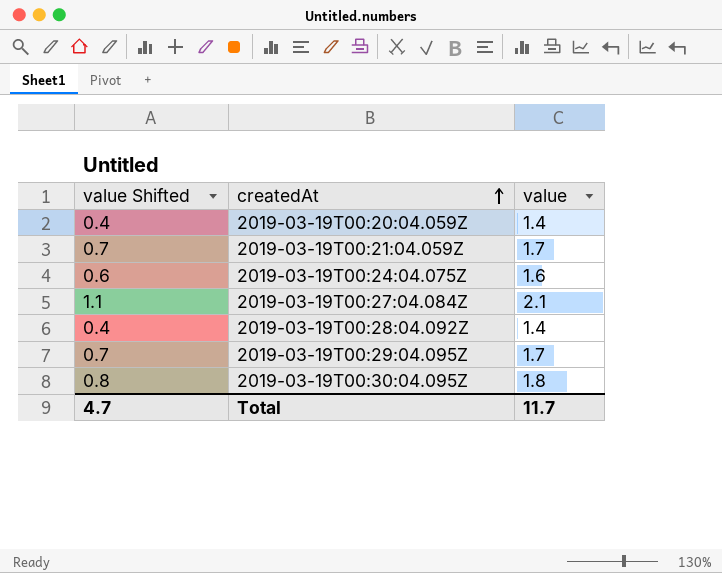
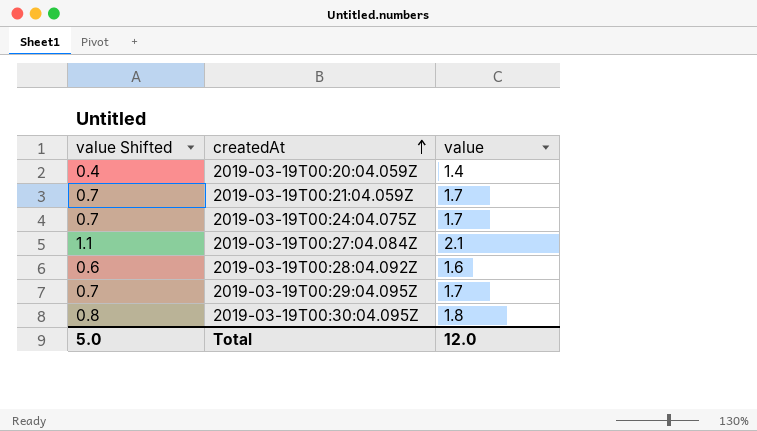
2019-03-19T00:24:04.075Z | value Shifted: 0.6 -> 0.7
2019-03-19T00:24:04.075Z | value: 1.6 -> 1.7
2019-03-19T00:28:04.092Z | value Shifted: 0.4 -> 0.6
2019-03-19T00:28:04.092Z | value: 1.4 -> 1.6
Total | value Shifted: 4.7 -> 5.0
Total | value: 11.7 -> 12.0

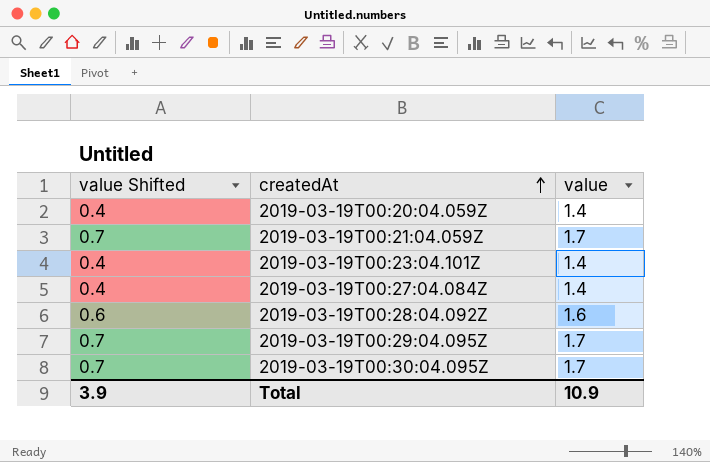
row 2019-03-19T00:24:04.075Z: 0.7 | 1.7 -> none
row 2019-03-19T00:23:04.101Z: none -> 0.4 | 1.4
2019-03-19T00:27:04.084Z | value Shifted: 1.1 -> 0.4
2019-03-19T00:27:04.084Z | value: 2.1 -> 1.4
2019-03-19T00:30:04.095Z | value Shifted: 0.8 -> 0.7
2019-03-19T00:30:04.095Z | value: 1.8 -> 1.7
Total | value Shifted: 5.0 -> 3.9
Total | value: 12.0 -> 10.9

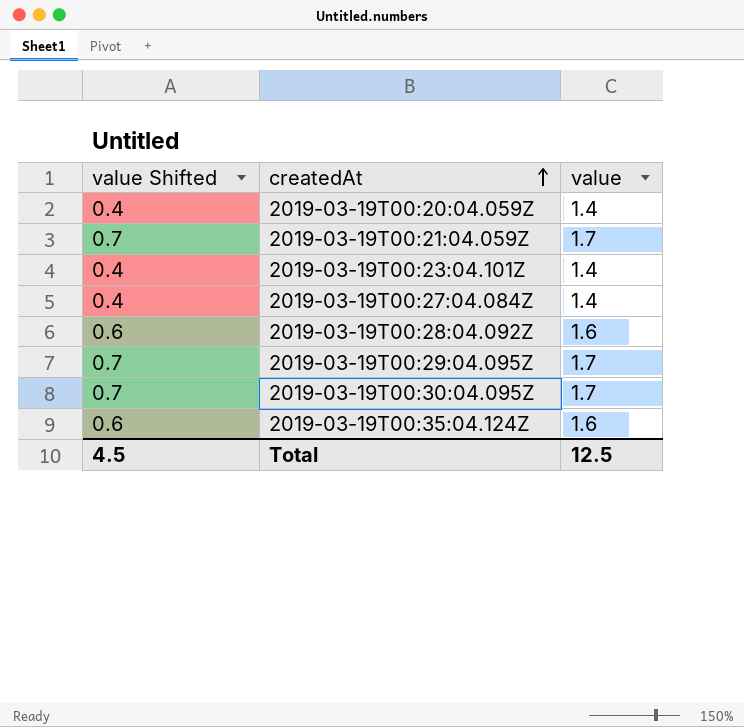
row 2019-03-19T00:35:04.124Z: none -> 0.6 | 1.6
Total | value Shifted: 3.9 -> 4.5
Total | value: 10.9 -> 12.5

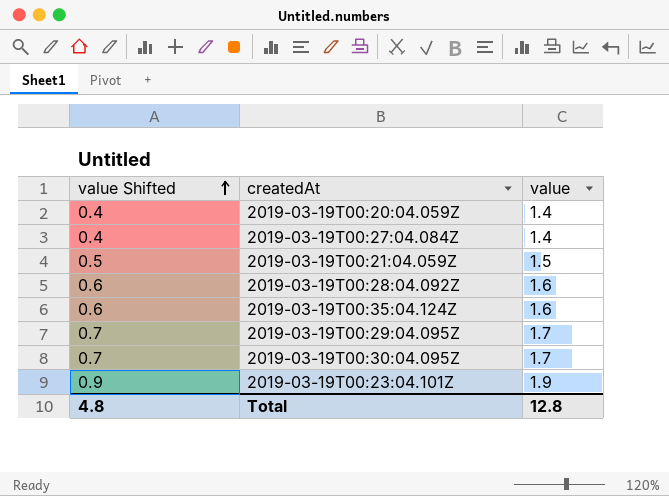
row order: createdAt ascending -> value Shifted ascending
2019-03-19T00:21:04.059Z | value Shifted: 0.7 -> 0.5
2019-03-19T00:21:04.059Z | value: 1.7 -> 1.5
2019-03-19T00:23:04.101Z | value Shifted: 0.4 -> 0.9
2019-03-19T00:23:04.101Z | value: 1.4 -> 1.9
Total | value Shifted: 4.5 -> 4.8
Total | value: 12.5 -> 12.8

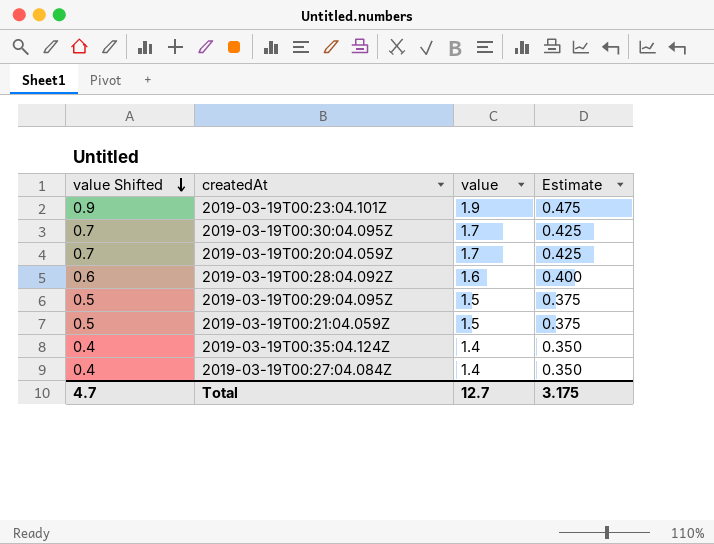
row order: value Shifted ascending -> value Shifted descending
column Estimate | formula: none -> [value] * 0.25
2019-03-19T00:20:04.059Z | value Shifted: 0.4 -> 0.7
2019-03-19T00:20:04.059Z | value: 1.4 -> 1.7
2019-03-19T00:29:04.095Z | value Shifted: 0.7 -> 0.5
2019-03-19T00:29:04.095Z | value: 1.7 -> 1.5
2019-03-19T00:35:04.124Z | value Shifted: 0.6 -> 0.4
2019-03-19T00:35:04.124Z | value: 1.6 -> 1.4
Total | value Shifted: 4.8 -> 4.7
Total | value: 12.8 -> 12.7

